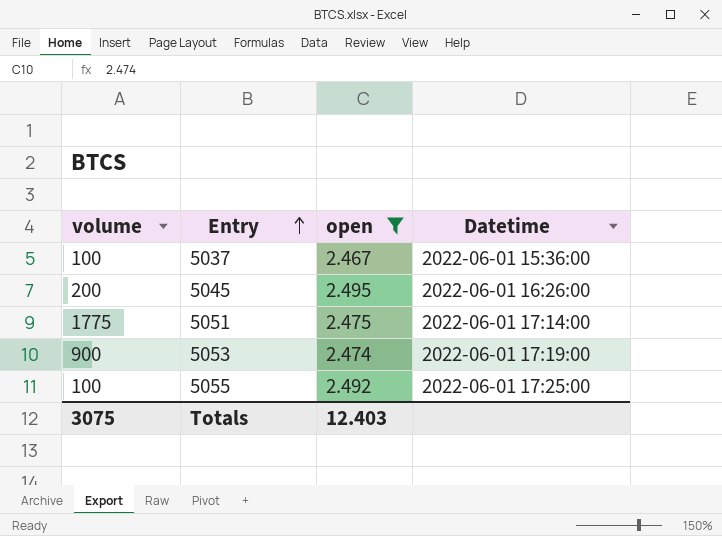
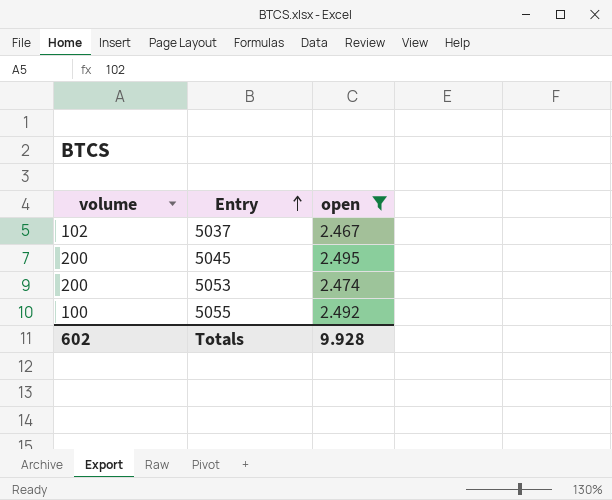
column Datetime | position: 4 -> none
row 5051: 1775 | 2.475 | 2022-06-01 17:14:00 -> none
5037 | volume: 100 -> 102
5053 | volume: 900 -> 200
Totals | volume: 3075 -> 602
Totals | open: 12.403 -> 9.928

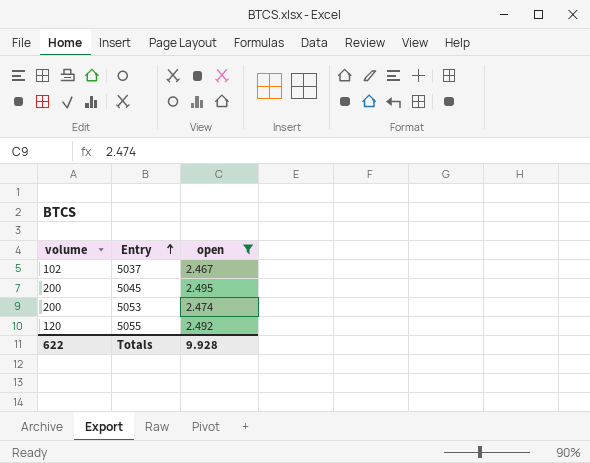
5055 | volume: 100 -> 120
Totals | volume: 602 -> 622

